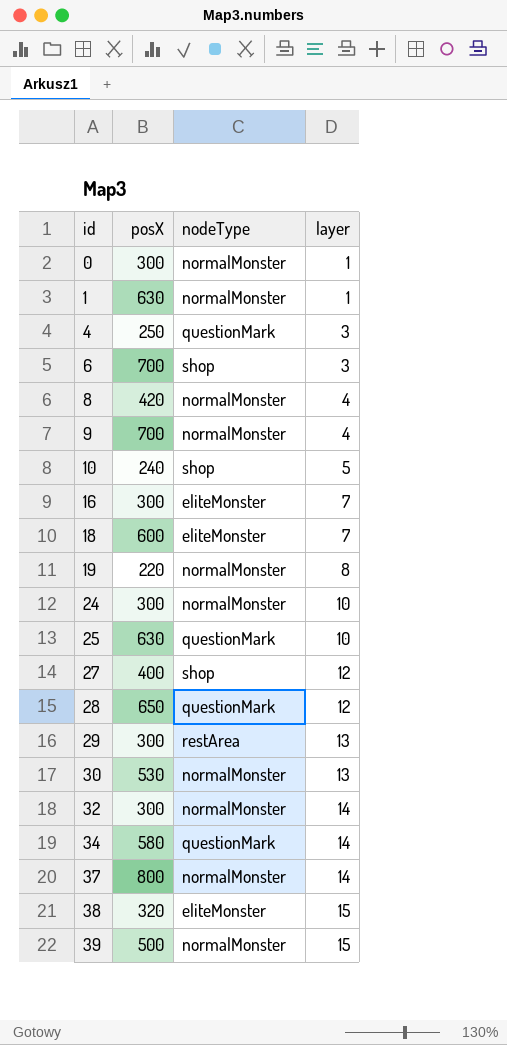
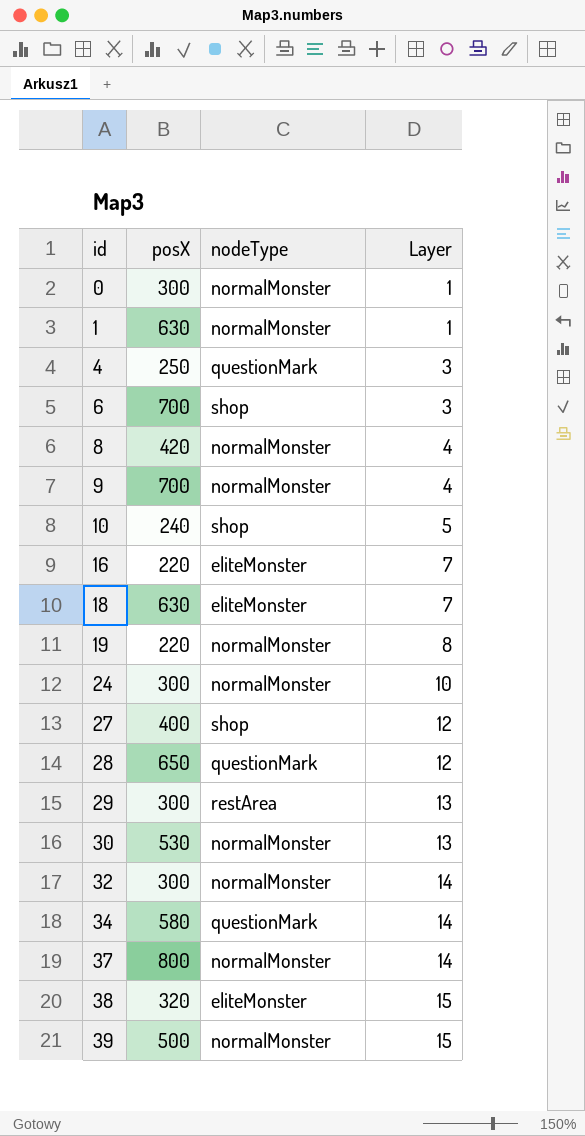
column name: layer -> Layer
row 25: 630 | questionMark | 10 -> none
16 | posX: 300 -> 220
18 | posX: 600 -> 630

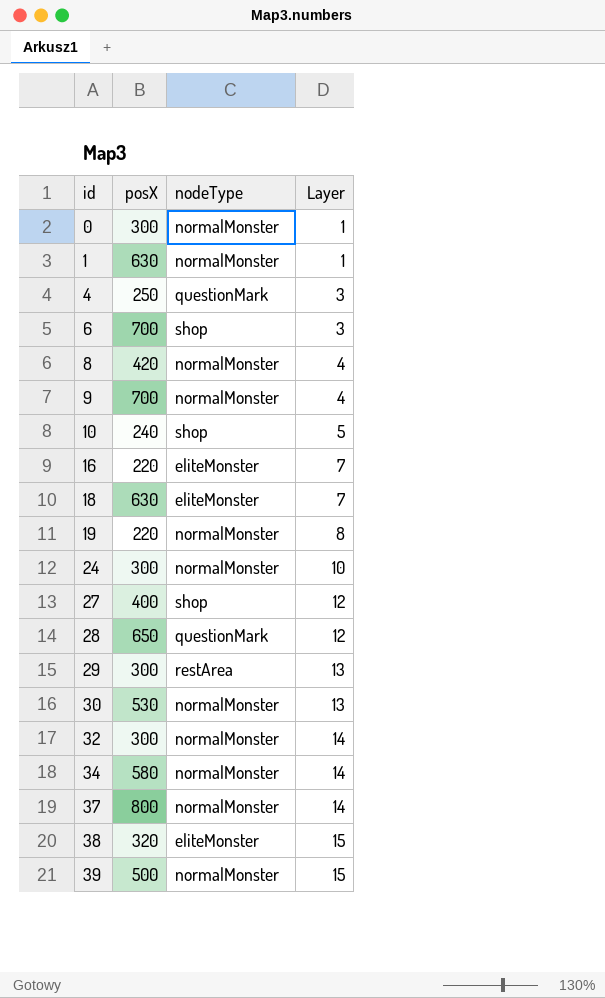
34 | nodeType: questionMark -> normalMonster

